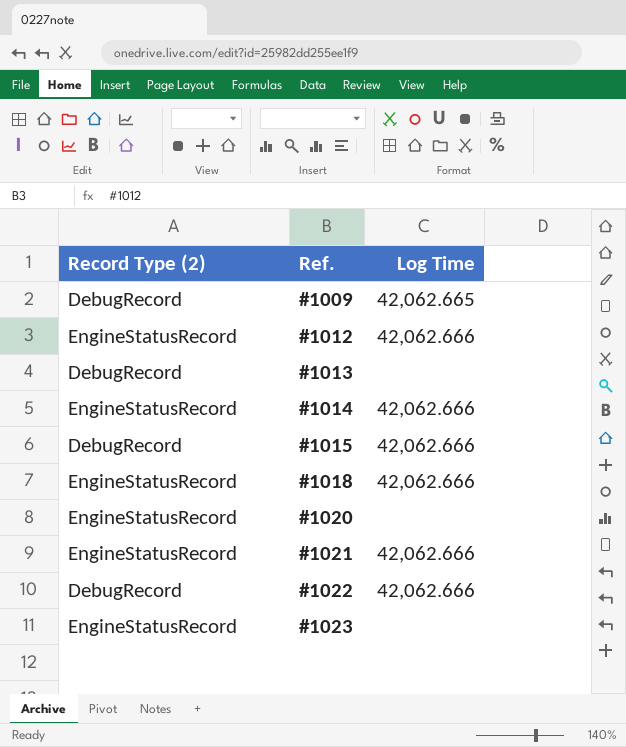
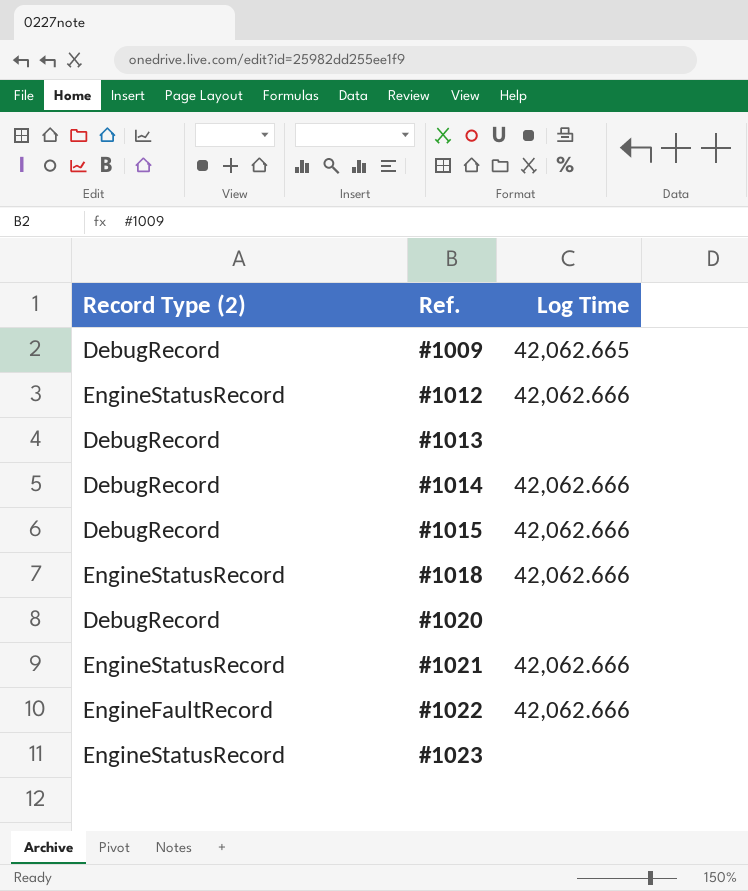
#1014 | Record Type (2): EngineStatusRecord -> DebugRecord
#1020 | Record Type (2): EngineStatusRecord -> DebugRecord
#1022 | Record Type (2): DebugRecord -> EngineFaultRecord

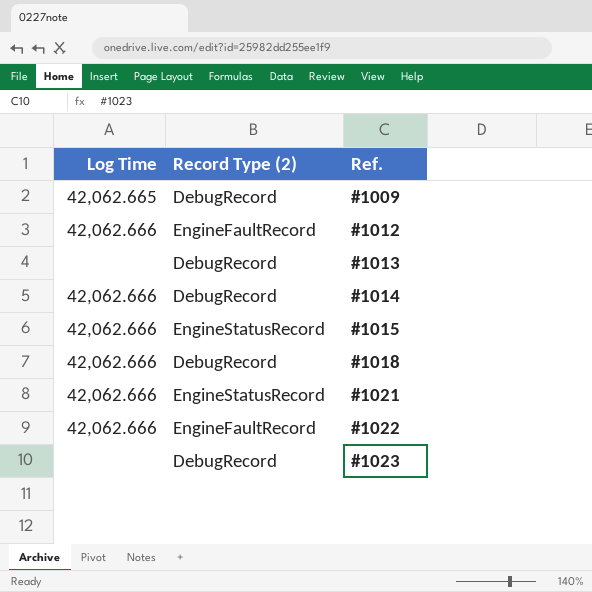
column Log Time | position: 3 -> 1
row #1020: DebugRecord | none -> none
#1012 | Record Type (2): EngineStatusRecord -> EngineFaultRecord
#1015 | Record Type (2): DebugRecord -> EngineStatusRecord
#1018 | Record Type (2): EngineStatusRecord -> DebugRecord
#1023 | Record Type (2): EngineStatusRecord -> DebugRecord

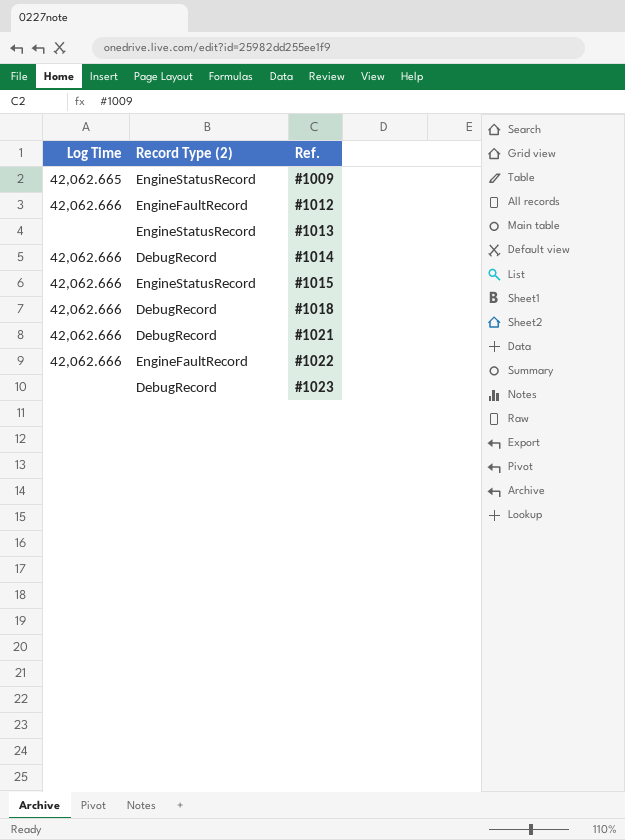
#1009 | Record Type (2): DebugRecord -> EngineStatusRecord
#1013 | Record Type (2): DebugRecord -> EngineStatusRecord
#1021 | Record Type (2): EngineStatusRecord -> DebugRecord

